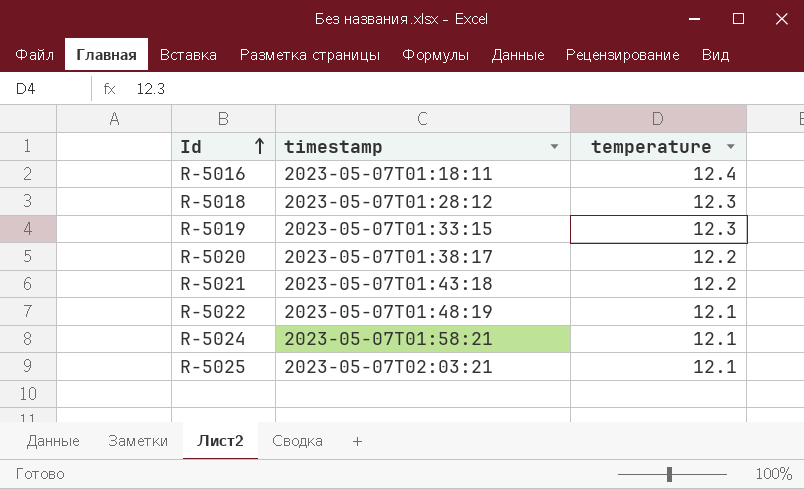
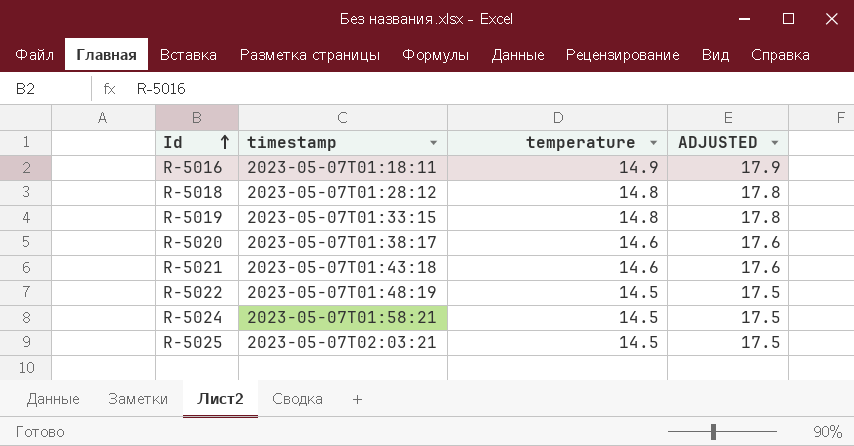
column ADJUSTED | formula: none -> [temperature] + 3
R-5016 | temperature: 12.4 -> 14.9
R-5018 | temperature: 12.3 -> 14.8
R-5019 | temperature: 12.3 -> 14.8
R-5020 | temperature: 12.2 -> 14.6
R-5021 | temperature: 12.2 -> 14.6
R-5022 | temperature: 12.1 -> 14.5
R-5024 | temperature: 12.1 -> 14.5
R-5025 | temperature: 12.1 -> 14.5

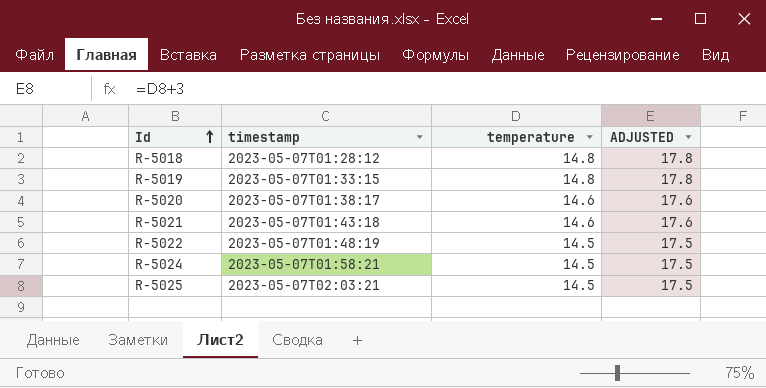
row R-5016: 2023-05-07T01:18:11 | 14.9 | 17.9 -> none

